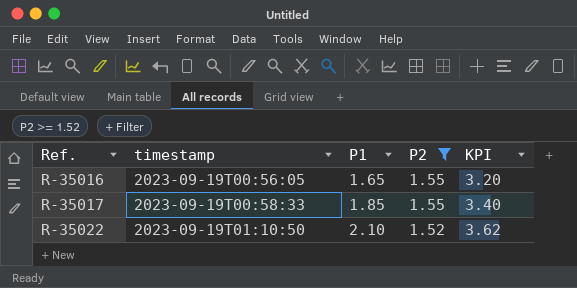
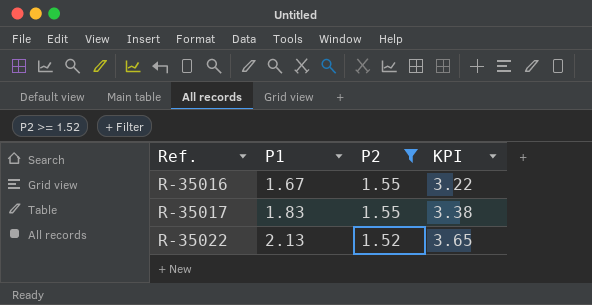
column timestamp | position: 2 -> none
R-35016 | P1: 1.65 -> 1.67
R-35016 | KPI: 3.20 -> 3.22
R-35017 | P1: 1.85 -> 1.83
R-35017 | KPI: 3.40 -> 3.38
R-35022 | P1: 2.10 -> 2.13
R-35022 | KPI: 3.62 -> 3.65

